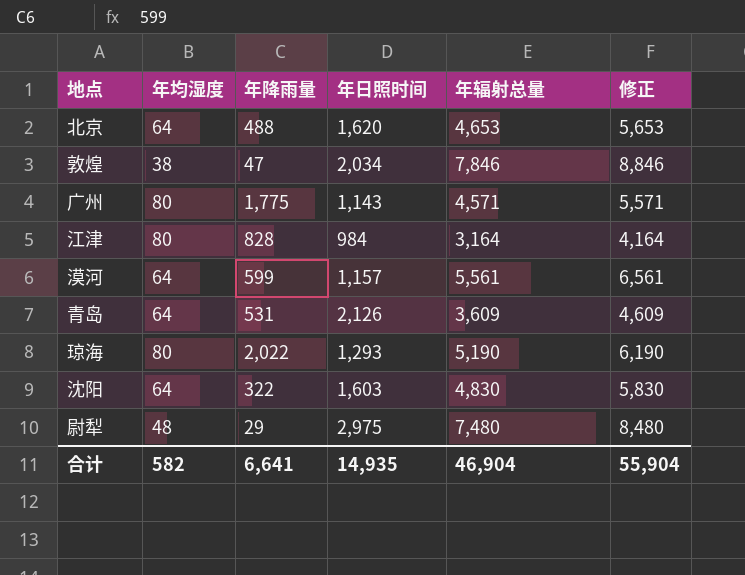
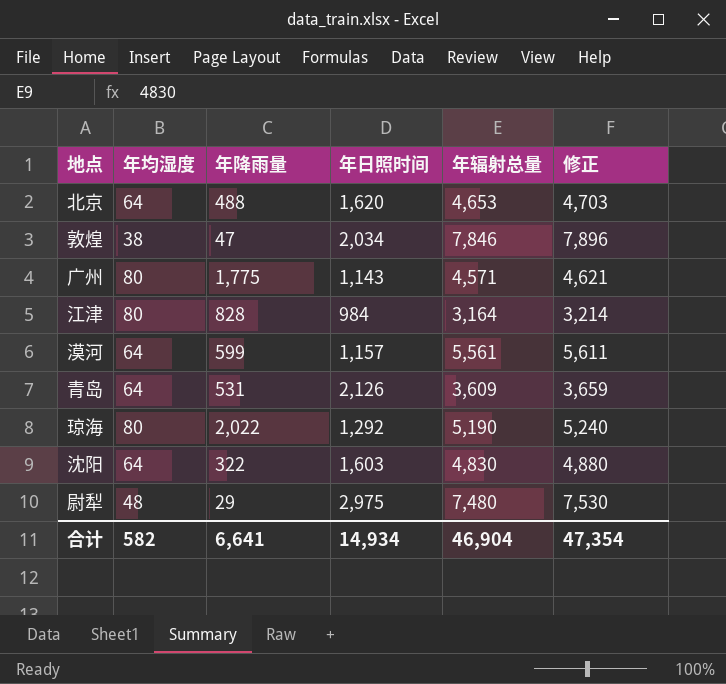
column 修正 | formula: [年辐射总量] + 1000 -> [年辐射总量] + 50
琼海 | 年日照时间: 1,293 -> 1,292
合计 | 年日照时间: 14,935 -> 14,934
合计 | 修正: 55,904 -> 47,354

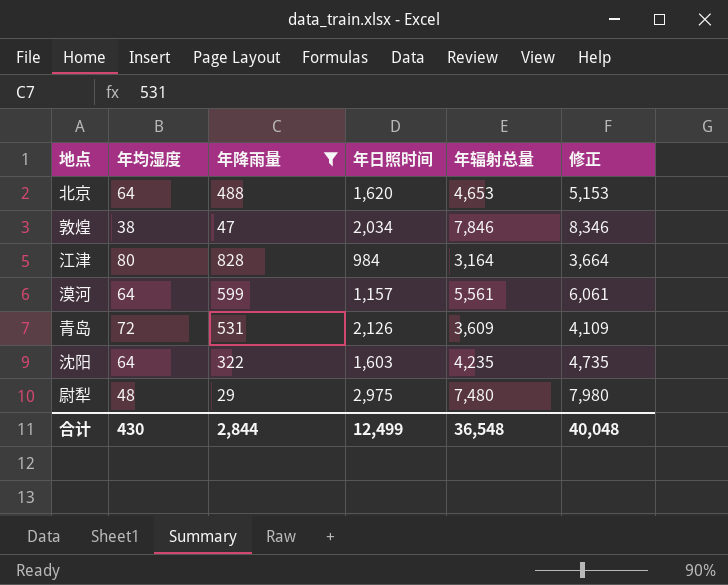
filter: none -> 年降雨量 <= 828
column 修正 | formula: [年辐射总量] + 50 -> [年辐射总量] + 500
青岛 | 年均湿度: 64 -> 72
沈阳 | 年辐射总量: 4,830 -> 4,235
合计 | 年均湿度: 582 -> 430
合计 | 年降雨量: 6,641 -> 2,844
合计 | 年日照时间: 14,934 -> 12,499
合计 | 年辐射总量: 46,904 -> 36,548
合计 | 修正: 47,354 -> 40,048

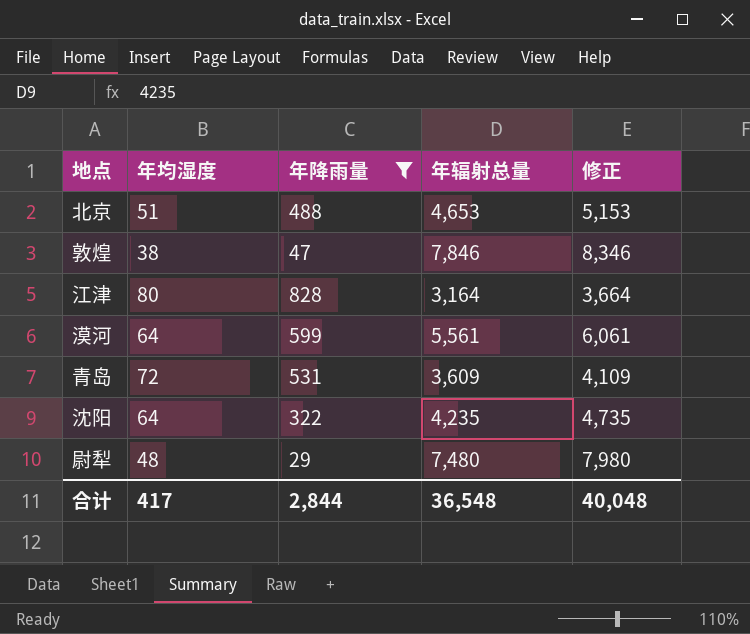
column 年日照时间 | position: 4 -> none
北京 | 年均湿度: 64 -> 51
合计 | 年均湿度: 430 -> 417

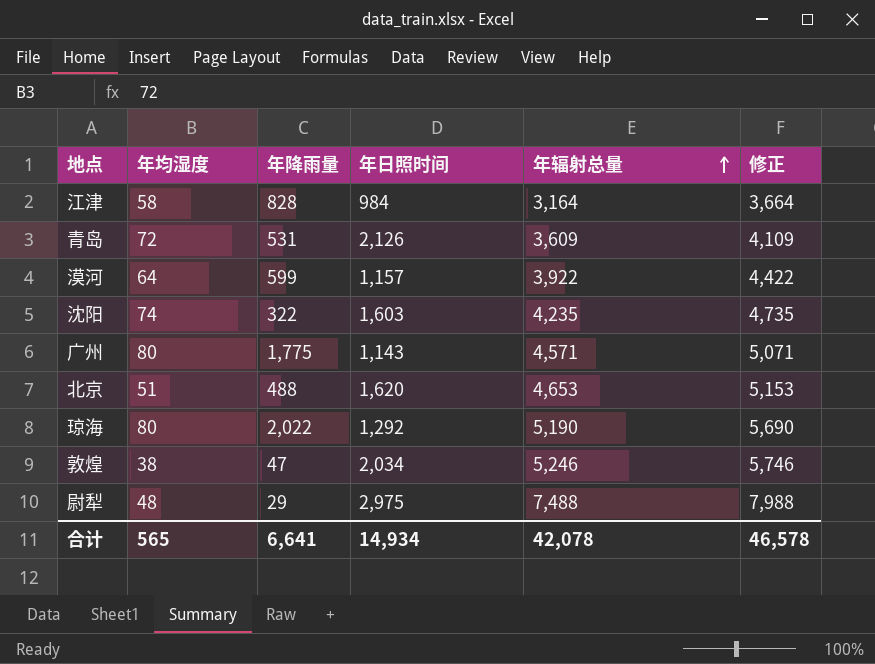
filter: 年降雨量 <= 828 -> none
row order: none -> 年辐射总量 ascending
column 年日照时间 | position: none -> 4
江津 | 年均湿度: 80 -> 58
漠河 | 年辐射总量: 5,561 -> 3,922
漠河 | 修正: 6,061 -> 4,422
沈阳 | 年均湿度: 64 -> 74
敦煌 | 年辐射总量: 7,846 -> 5,246
敦煌 | 修正: 8,346 -> 5,746
尉犁 | 年辐射总量: 7,480 -> 7,488
尉犁 | 修正: 7,980 -> 7,988
合计 | 年均湿度: 417 -> 565
合计 | 年降雨量: 2,844 -> 6,641
合计 | 年辐射总量: 36,548 -> 42,078
合计 | 修正: 40,048 -> 46,578

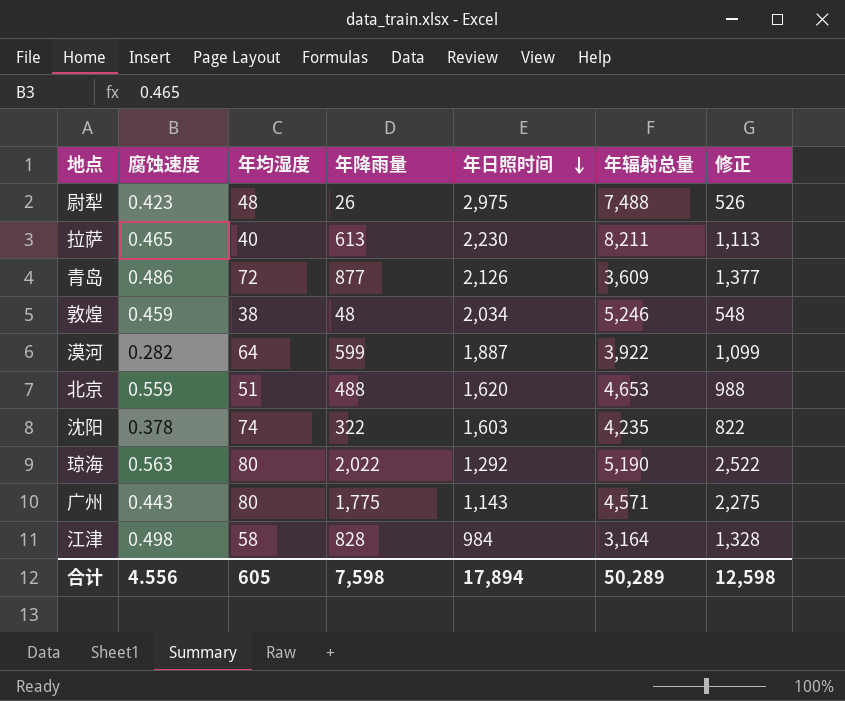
row order: 年辐射总量 ascending -> 年日照时间 descending
column 腐蚀速度 | position: none -> 2
column 修正 | formula: [年辐射总量] + 500 -> [年降雨量] + 500
尉犁 | 年降雨量: 29 -> 26
row 拉萨: none -> 0.465 | 40 | 613 | 2,230 | 8,211 | 1,113
青岛 | 年降雨量: 531 -> 877
敦煌 | 年降雨量: 47 -> 48
漠河 | 年日照时间: 1,157 -> 1,887
合计 | 年均湿度: 565 -> 605
合计 | 年降雨量: 6,641 -> 7,598
合计 | 年日照时间: 14,934 -> 17,894
合计 | 年辐射总量: 42,078 -> 50,289
合计 | 修正: 46,578 -> 12,598

